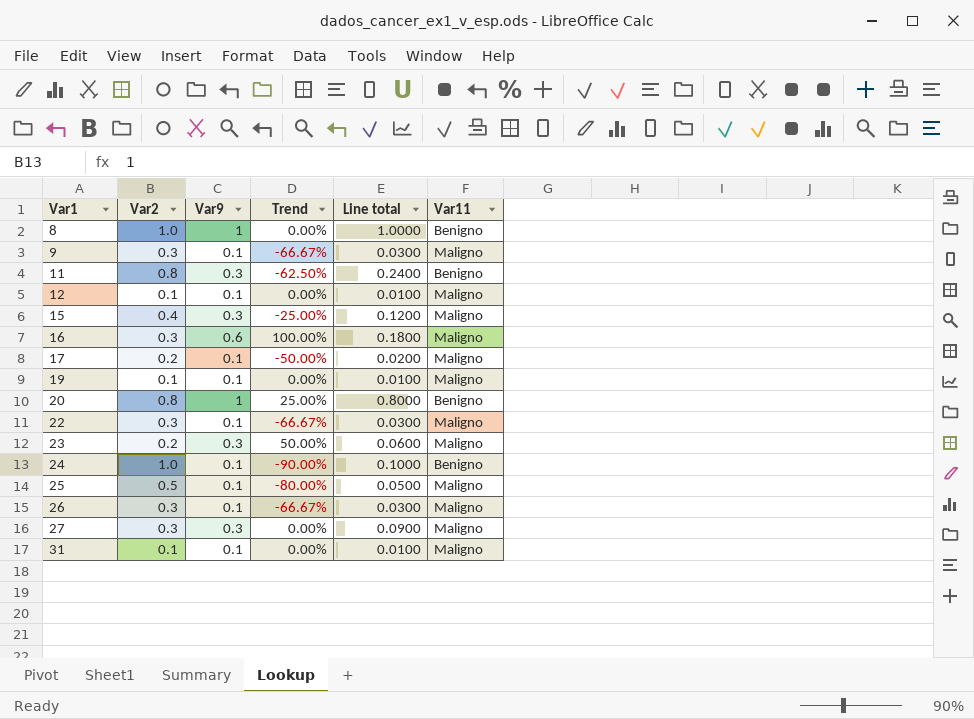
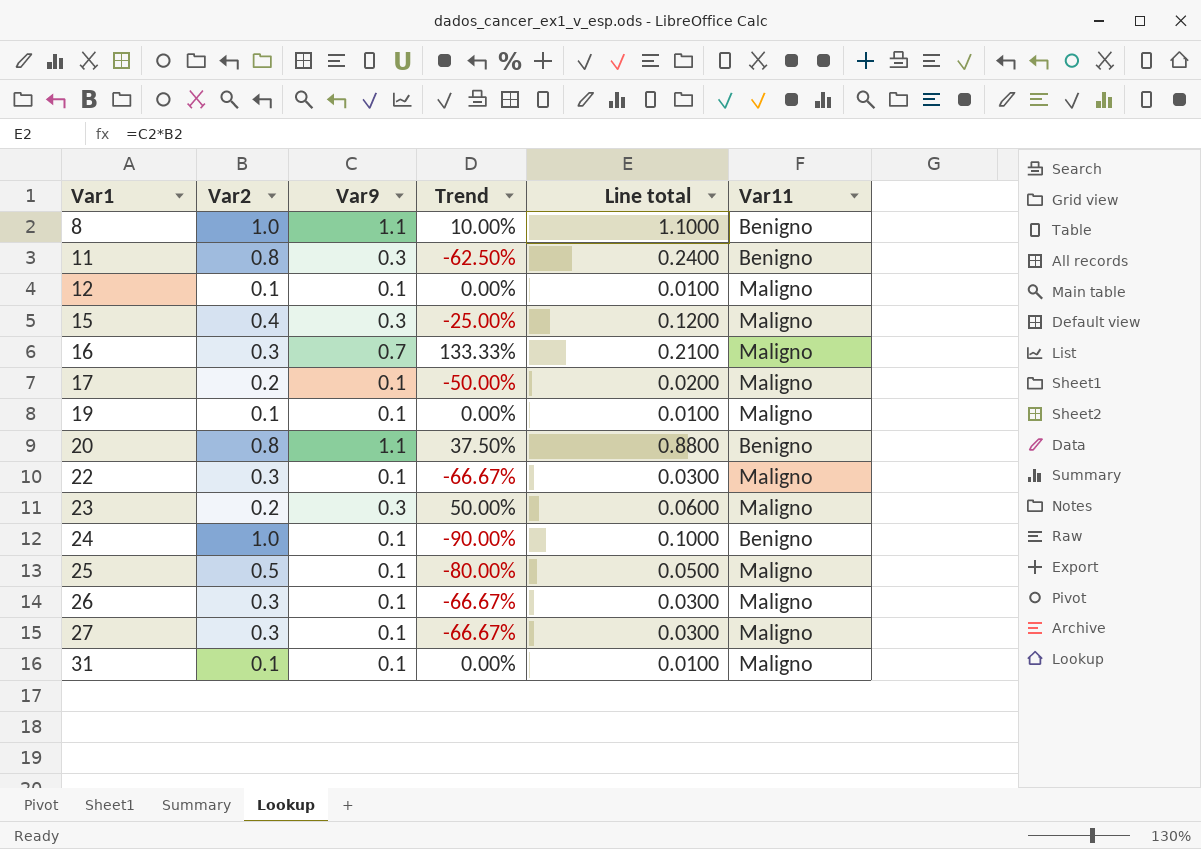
row 9: 0.3 | 0.1 | -66.67% | 0.0300 | Maligno -> none
8 | Var9: 1 -> 1.1
8 | Trend: 0.00% -> 10.00%
8 | Line total: 1.0000 -> 1.1000
16 | Var9: 0.6 -> 0.7
16 | Trend: 100.00% -> 133.33%
16 | Line total: 0.1800 -> 0.2100
20 | Var9: 1 -> 1.1
20 | Trend: 25.00% -> 37.50%
20 | Line total: 0.8000 -> 0.8800
27 | Var9: 0.3 -> 0.1
27 | Trend: 0.00% -> -66.67%
27 | Line total: 0.0900 -> 0.0300

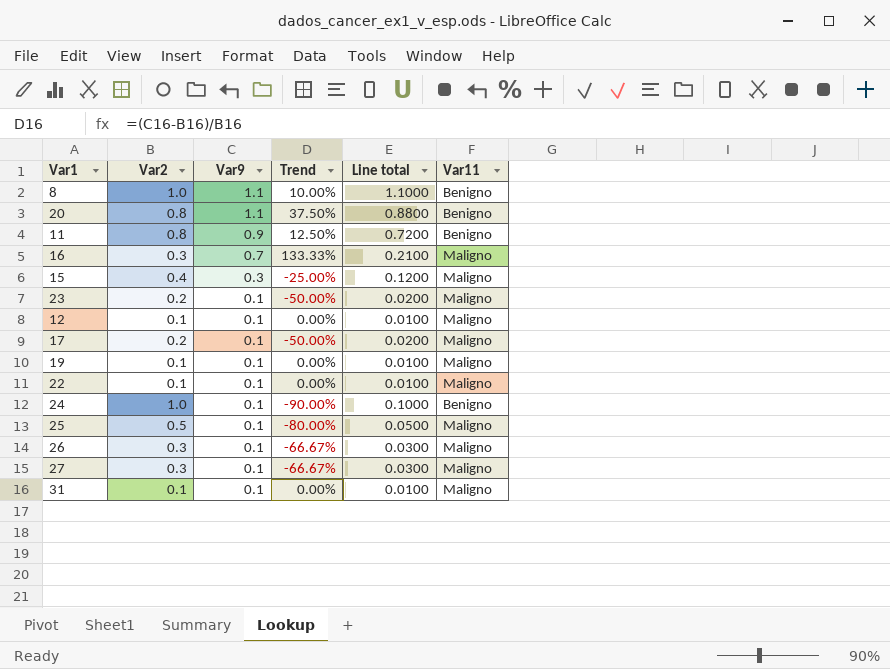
row order: Var1 ascending -> Var9 descending
11 | Var9: 0.3 -> 0.9
11 | Trend: -62.50% -> 12.50%
11 | Line total: 0.2400 -> 0.7200
23 | Var9: 0.3 -> 0.1
23 | Trend: 50.00% -> -50.00%
23 | Line total: 0.0600 -> 0.0200
22 | Var2: 0.3 -> 0.1
22 | Trend: -66.67% -> 0.00%
22 | Line total: 0.0300 -> 0.0100

